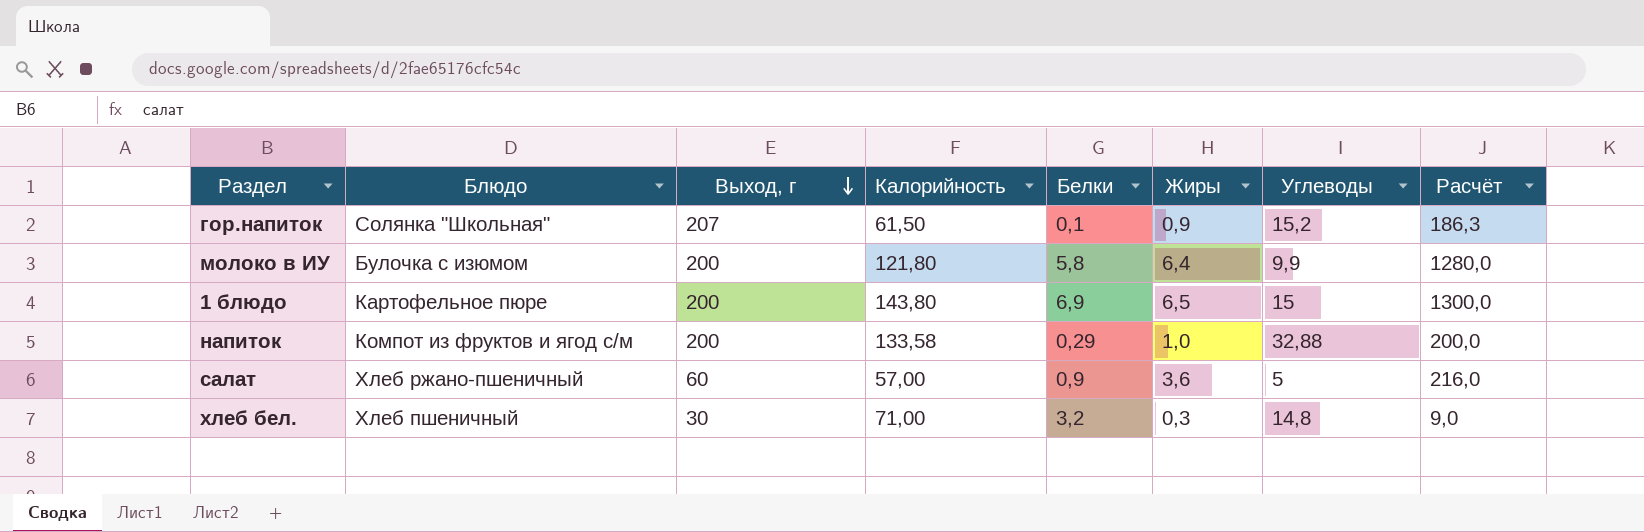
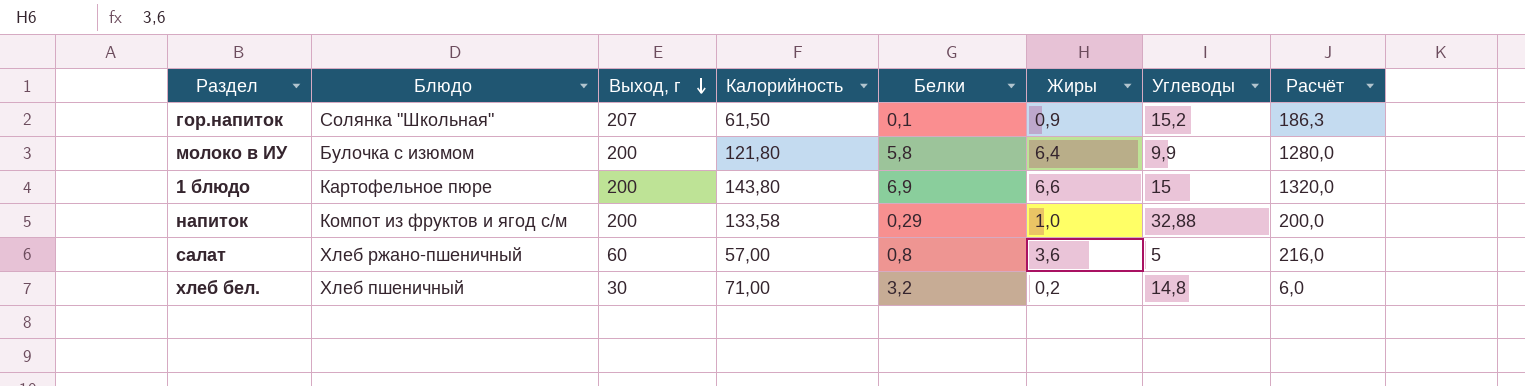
1 блюдо | Жиры: 6,5 -> 6,6
1 блюдо | Расчёт: 1300,0 -> 1320,0
салат | Белки: 0,9 -> 0,8
хлеб бел. | Жиры: 0,3 -> 0,2
хлеб бел. | Расчёт: 9,0 -> 6,0

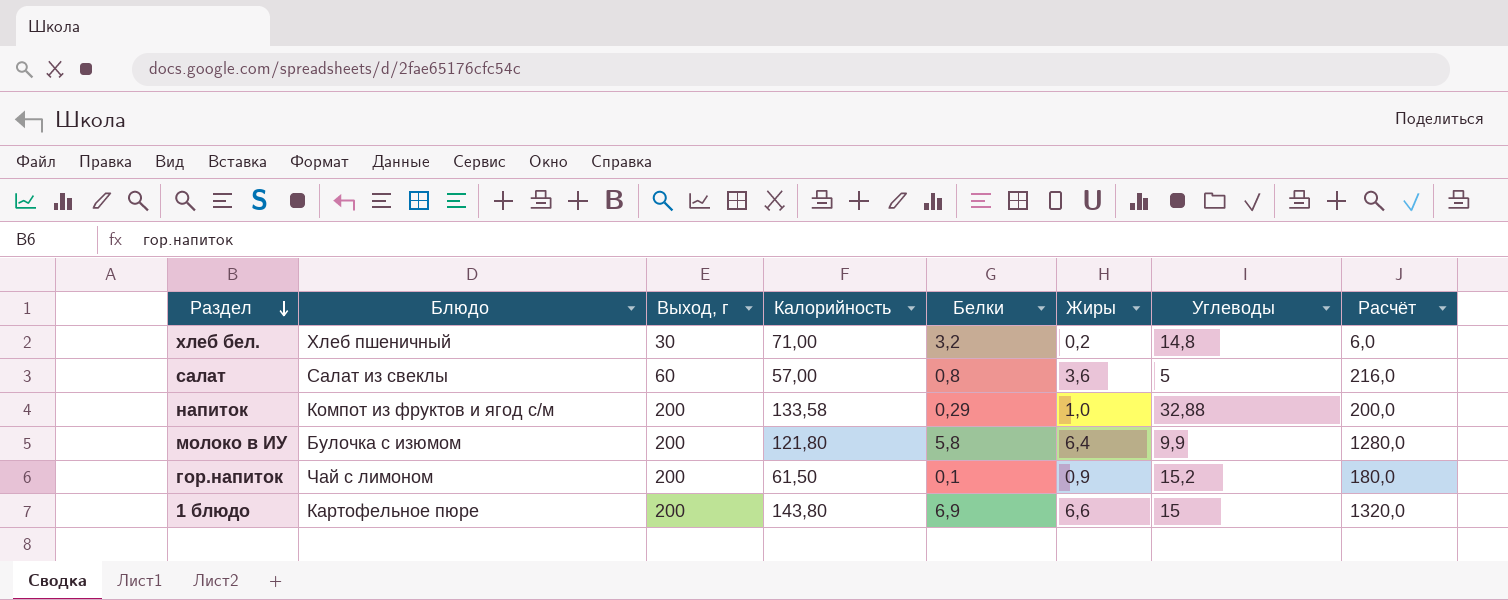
row order: Выход, г descending -> Раздел descending
салат | Блюдо: Хлеб ржано-пшеничный -> Салат из свеклы
гор.напиток | Блюдо: Солянка "Школьная" -> Чай с лимоном
гор.напиток | Выход, г: 207 -> 200
гор.напиток | Расчёт: 186,3 -> 180,0

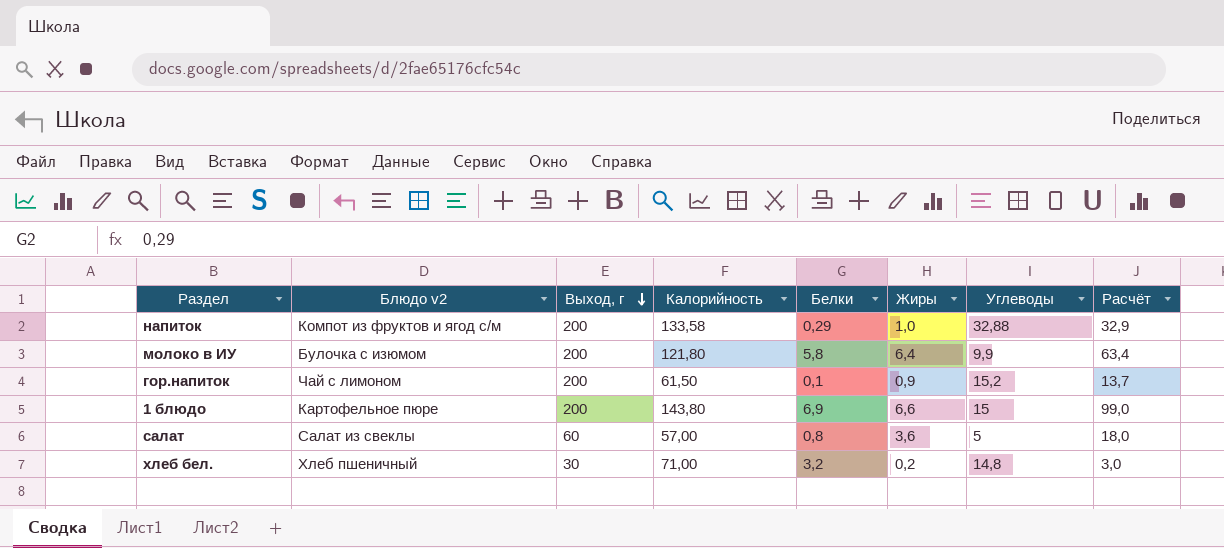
row order: Раздел descending -> Выход, г descending
column name: Блюдо -> Блюдо v2
column Расчёт | formula: [Выход, г] * [Жиры] -> [Жиры] * [Углеводы]

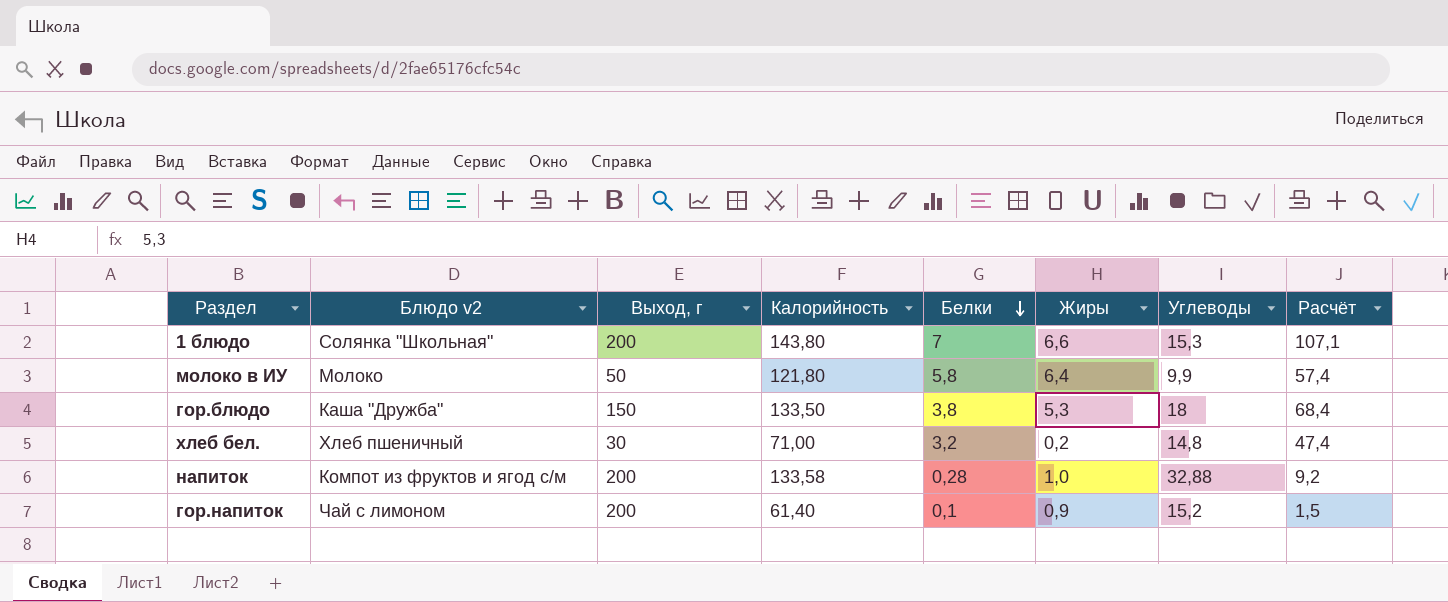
row order: Выход, г descending -> Белки descending
column Расчёт | formula: [Жиры] * [Углеводы] -> [Белки] * [Углеводы]
row салат: Салат из свеклы | 60 | 57,00 | 0,8 | 3,6 | 5 | 18,0 -> none
1 блюдо | Блюдо v2: Картофельное пюре -> Солянка "Школьная"
1 блюдо | Белки: 6,9 -> 7
1 блюдо | Углеводы: 15 -> 15,3
молоко в ИУ | Блюдо v2: Булочка с изюмом -> Молоко
молоко в ИУ | Выход, г: 200 -> 50
row гор.блюдо: none -> Каша "Дружба" | 150 | 133,50 | 3,8 | 5,3 | 18 | 68,4
напиток | Белки: 0,29 -> 0,28
гор.напиток | Калорийность: 61,50 -> 61,40

